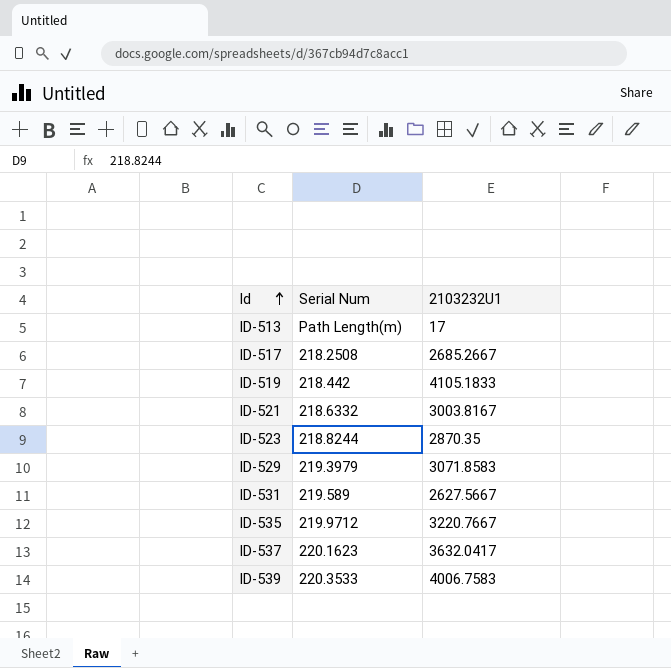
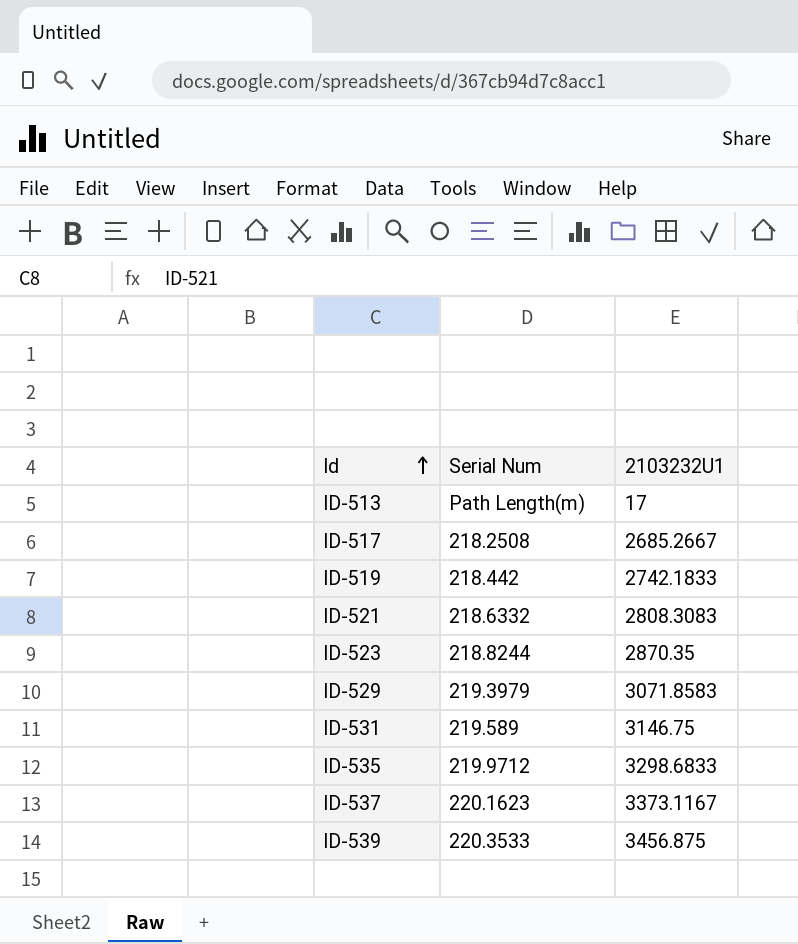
ID-519 | 2103232U1: 4105.1833 -> 2742.1833
ID-521 | 2103232U1: 3003.8167 -> 2808.3083
ID-531 | 2103232U1: 2627.5667 -> 3146.75
ID-535 | 2103232U1: 3220.7667 -> 3298.6833
ID-537 | 2103232U1: 3632.0417 -> 3373.1167
ID-539 | 2103232U1: 4006.7583 -> 3456.875

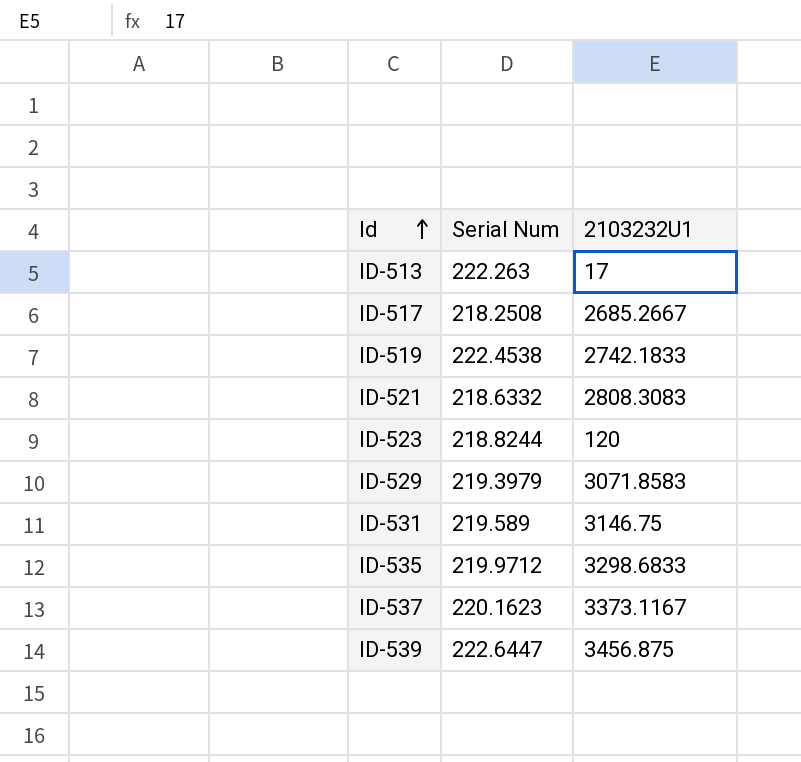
ID-513 | Serial Num: Path Length(m) -> 222.263
ID-519 | Serial Num: 218.442 -> 222.4538
ID-523 | 2103232U1: 2870.35 -> 120
ID-539 | Serial Num: 220.3533 -> 222.6447

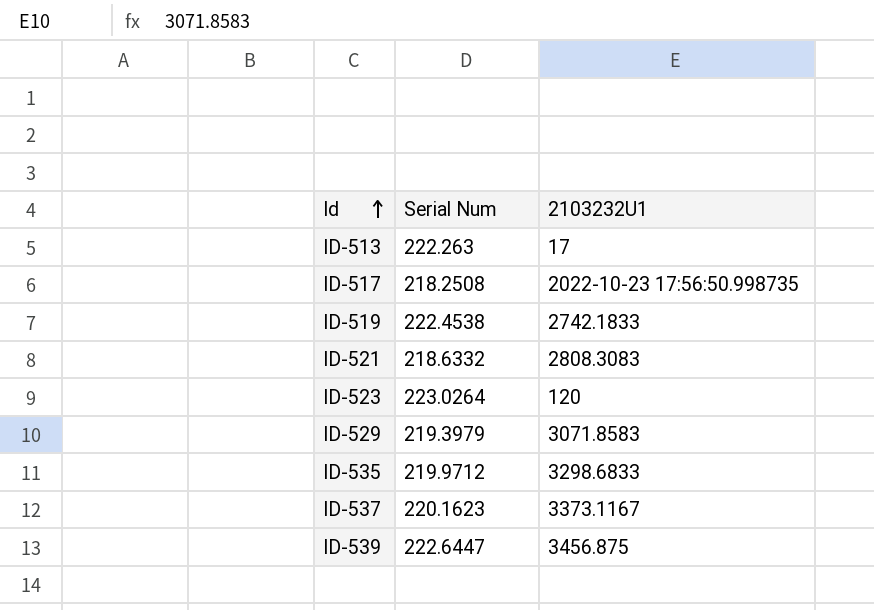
row ID-531: 219.589 | 3146.75 -> none
ID-517 | 2103232U1: 2685.2667 -> 2022-10-23 17:56:50.998735
ID-523 | Serial Num: 218.8244 -> 223.0264

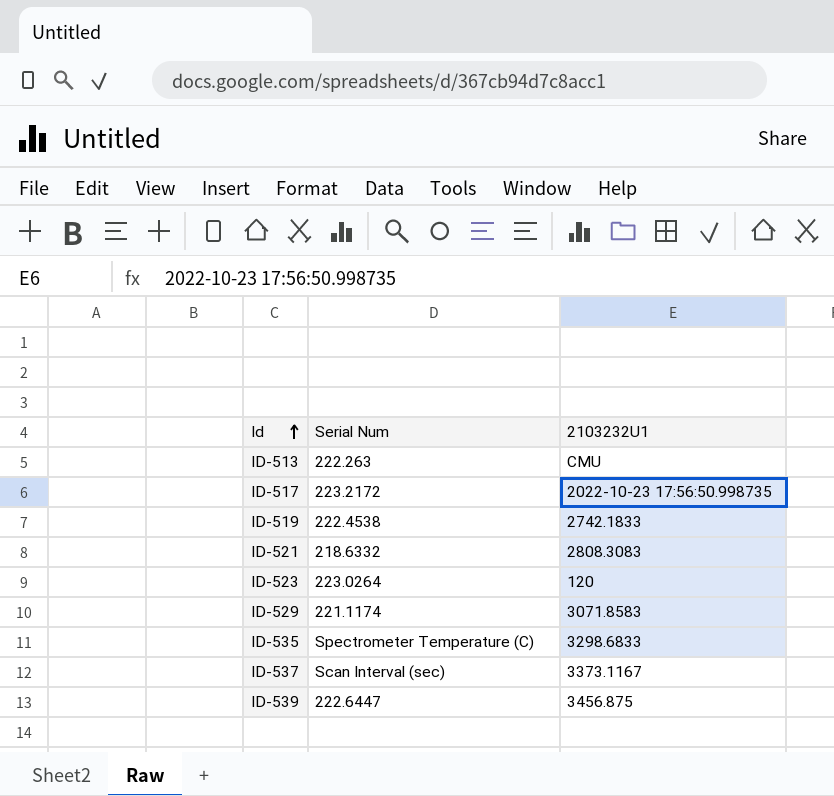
ID-513 | 2103232U1: 17 -> CMU
ID-517 | Serial Num: 218.2508 -> 223.2172
ID-529 | Serial Num: 219.3979 -> 221.1174
ID-535 | Serial Num: 219.9712 -> Spectrometer Temperature (C)
ID-537 | Serial Num: 220.1623 -> Scan Interval (sec)

